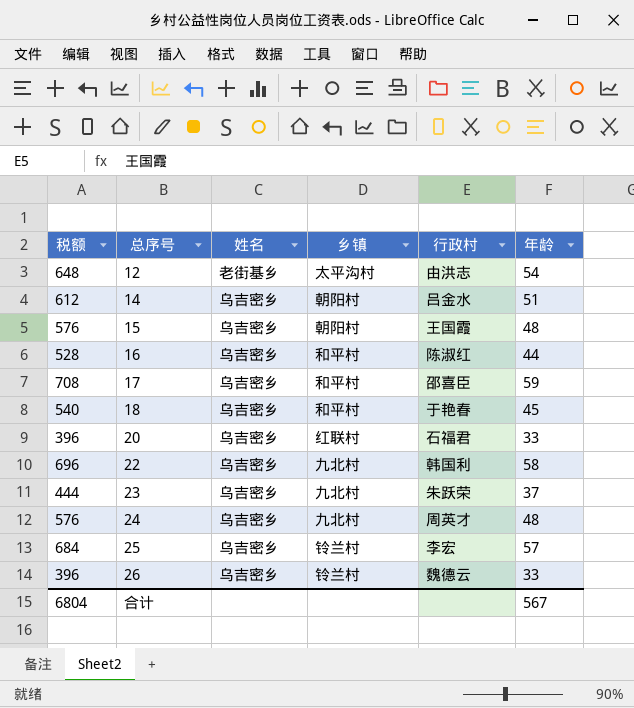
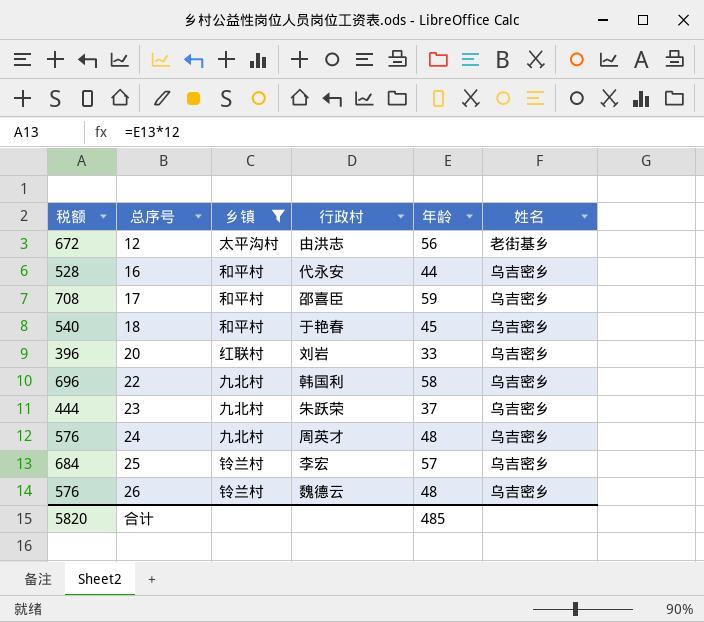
filter: none -> 乡镇 != 朝阳村
column 姓名 | position: 3 -> 6
12 | 税额: 648 -> 672
12 | 年龄: 54 -> 56
16 | 行政村: 陈淑红 -> 代永安
20 | 行政村: 石福君 -> 刘岩
26 | 税额: 396 -> 576
26 | 年龄: 33 -> 48
合计 | 税额: 6804 -> 5820
合计 | 年龄: 567 -> 485

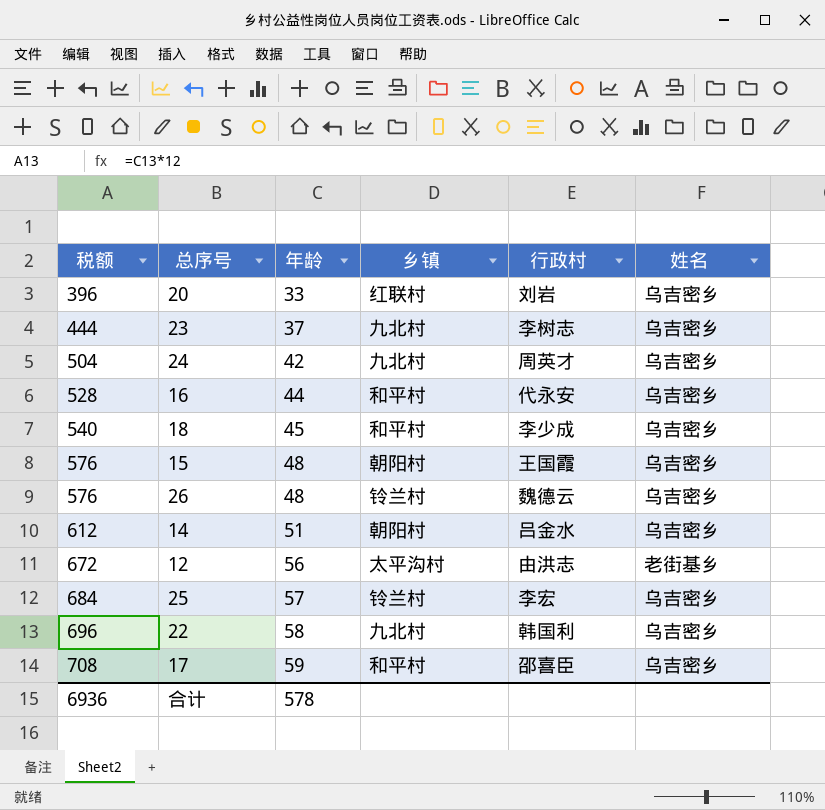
filter: 乡镇 != 朝阳村 -> none
row order: 总序号 ascending -> 税额 ascending
column 年龄 | position: 5 -> 3
23 | 行政村: 朱跃荣 -> 李树志
24 | 税额: 576 -> 504
24 | 年龄: 48 -> 42
18 | 行政村: 于艳春 -> 李少成
合计 | 税额: 5820 -> 6936
合计 | 年龄: 485 -> 578

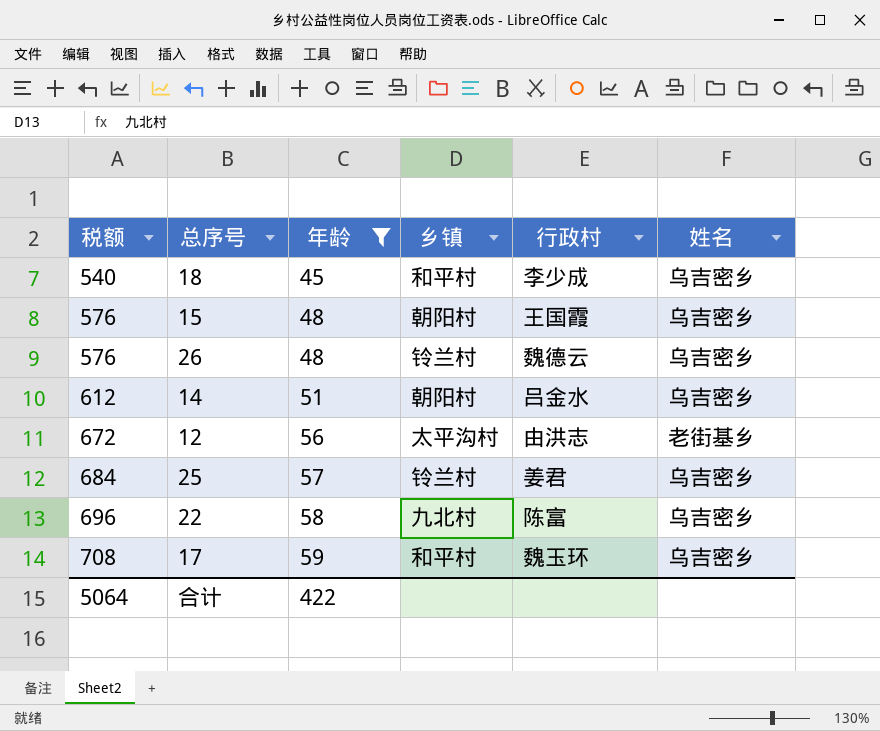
filter: none -> 年龄 >= 45
25 | 行政村: 李宏 -> 姜君
22 | 行政村: 韩国利 -> 陈富
17 | 行政村: 邵喜臣 -> 魏玉环
合计 | 税额: 6936 -> 5064
合计 | 年龄: 578 -> 422

